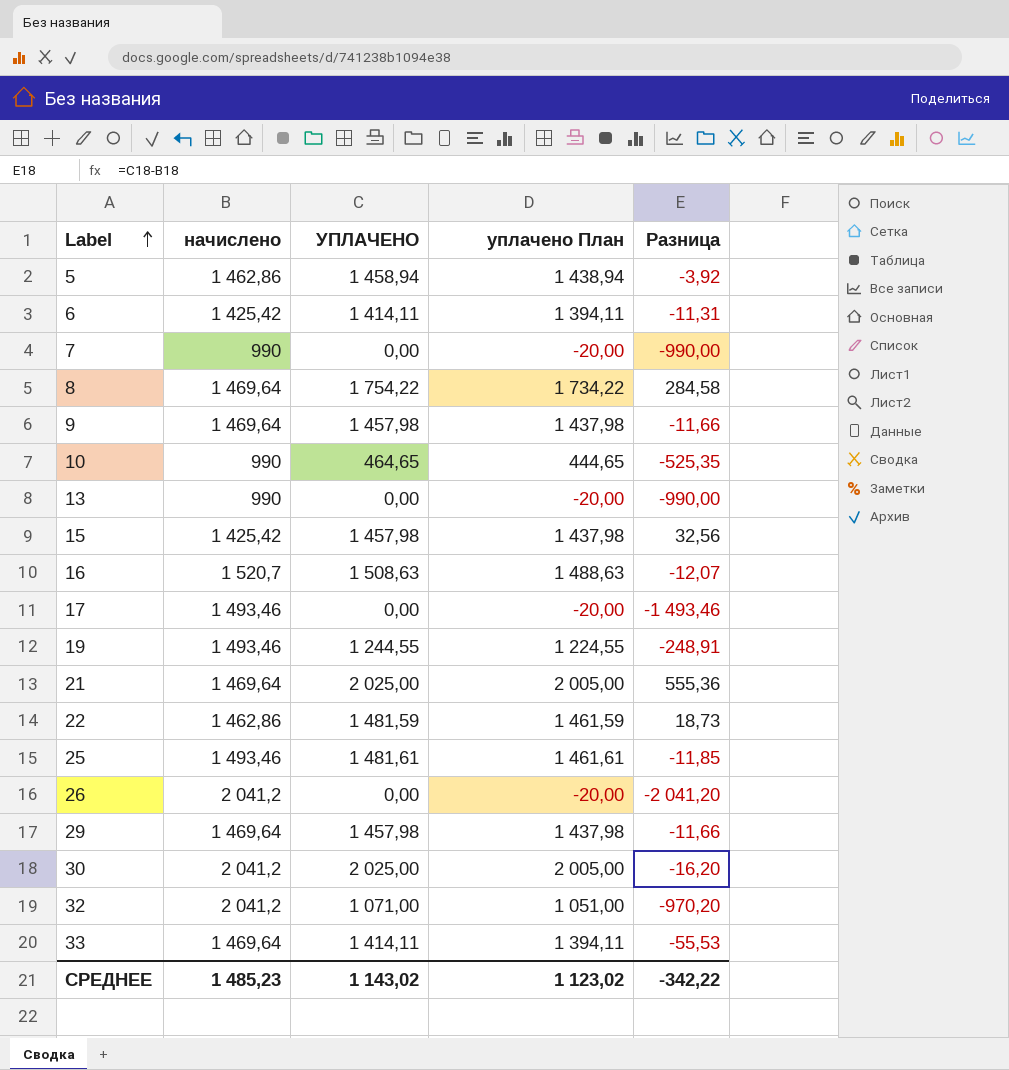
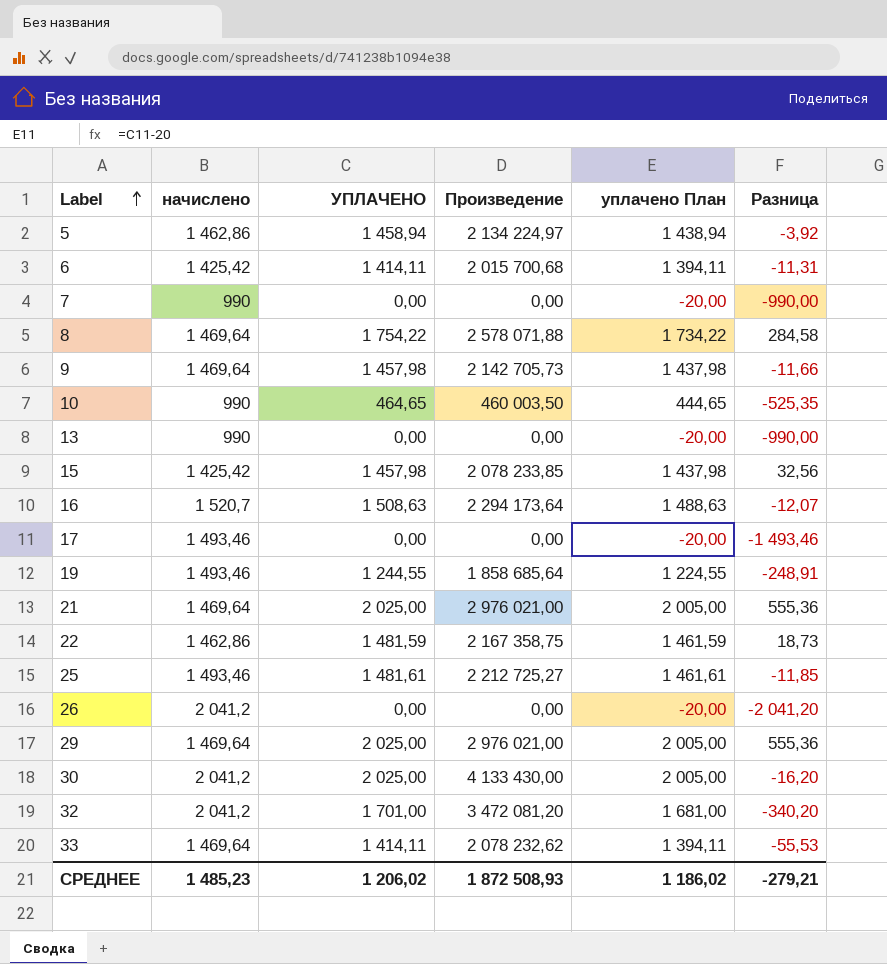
column Произведение | formula: none -> [начислено] * [УПЛАЧЕНО]
29 | УПЛАЧЕНО: 1 457,98 -> 2 025,00
29 | уплачено План: 1 437,98 -> 2 005,00
29 | Разница: -11,66 -> 555,36
32 | УПЛАЧЕНО: 1 071,00 -> 1 701,00
32 | уплачено План: 1 051,00 -> 1 681,00
32 | Разница: -970,20 -> -340,20
СРЕДНЕЕ | УПЛАЧЕНО: 1 143,02 -> 1 206,02
СРЕДНЕЕ | уплачено План: 1 123,02 -> 1 186,02
СРЕДНЕЕ | Разница: -342,22 -> -279,21

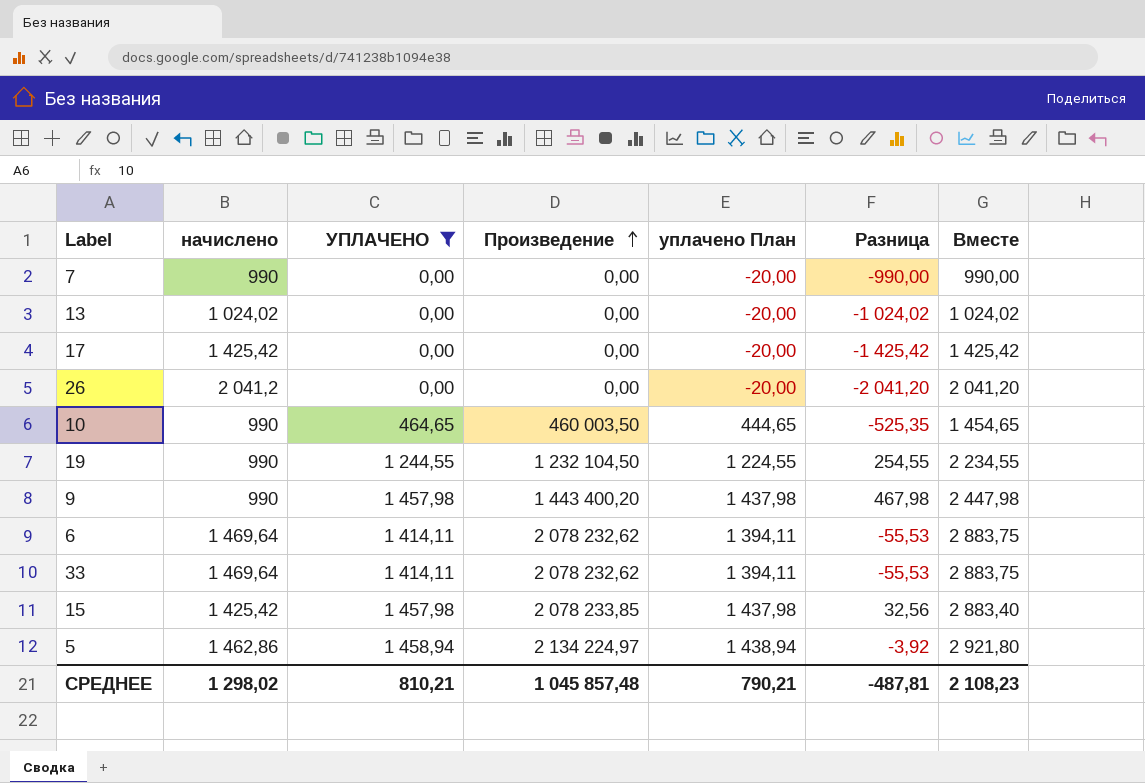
filter: none -> УПЛАЧЕНО <= 1 458,94
row order: Label ascending -> Произведение ascending
column Вместе | formula: none -> [начислено] + [УПЛАЧЕНО]
13 | начислено: 990 -> 1 024,02
13 | Разница: -990,00 -> -1 024,02
17 | начислено: 1 493,46 -> 1 425,42
17 | Разница: -1 493,46 -> -1 425,42
19 | начислено: 1 493,46 -> 990
19 | Произведение: 1 858 685,64 -> 1 232 104,50
19 | Разница: -248,91 -> 254,55
9 | начислено: 1 469,64 -> 990
9 | Произведение: 2 142 705,73 -> 1 443 400,20
9 | Разница: -11,66 -> 467,98
6 | начислено: 1 425,42 -> 1 469,64
6 | Произведение: 2 015 700,68 -> 2 078 232,62
6 | Разница: -11,31 -> -55,53
СРЕДНЕЕ | начислено: 1 485,23 -> 1 298,02
СРЕДНЕЕ | УПЛАЧЕНО: 1 206,02 -> 810,21
СРЕДНЕЕ | Произведение: 1 872 508,93 -> 1 045 857,48
СРЕДНЕЕ | уплачено План: 1 186,02 -> 790,21
СРЕДНЕЕ | Разница: -279,21 -> -487,81

